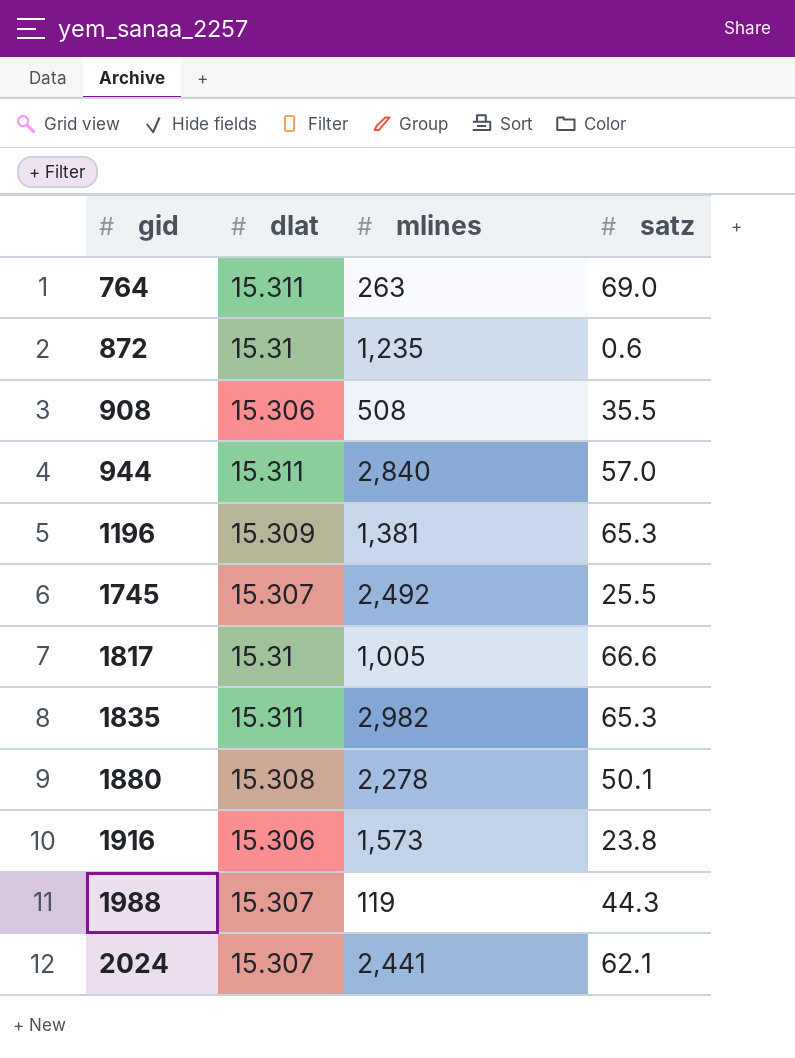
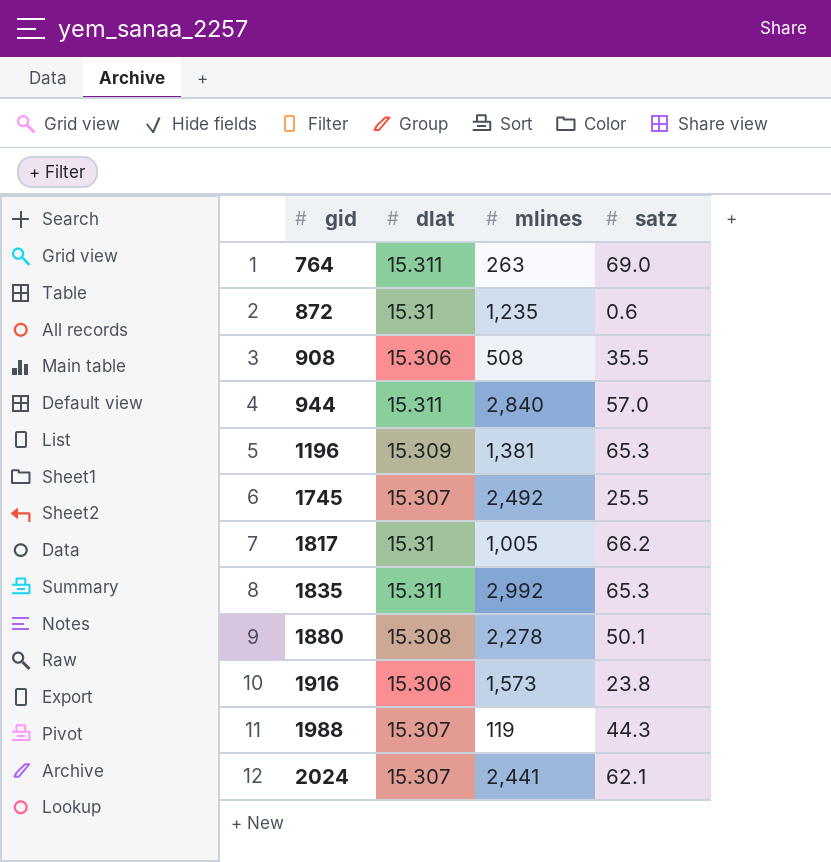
1817 | satz: 66.6 -> 66.2
1835 | mlines: 2,982 -> 2,992

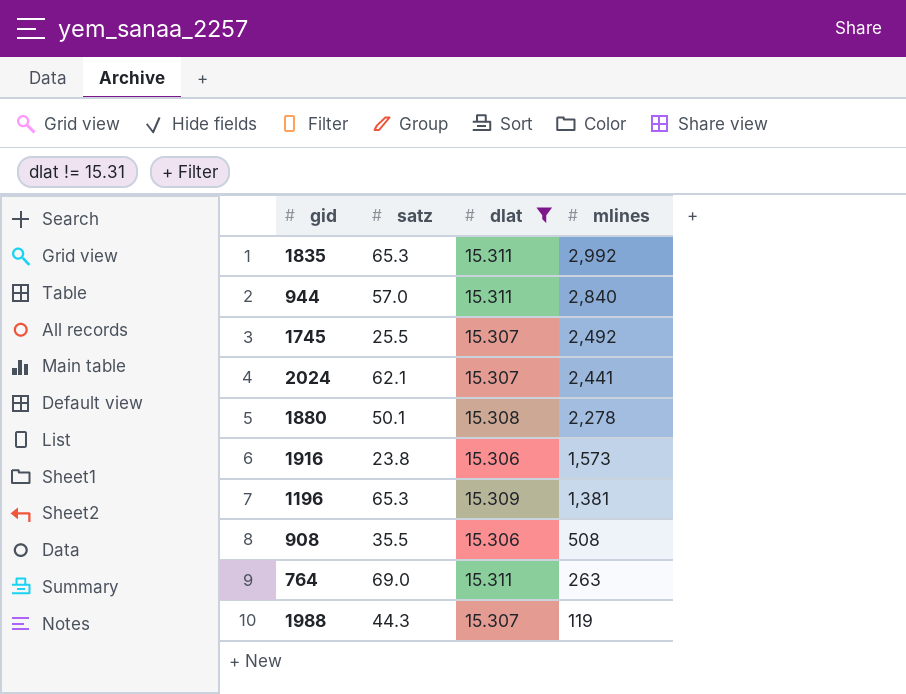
filter: none -> dlat != 15.31
row order: gid ascending -> mlines descending
column satz | position: 4 -> 2

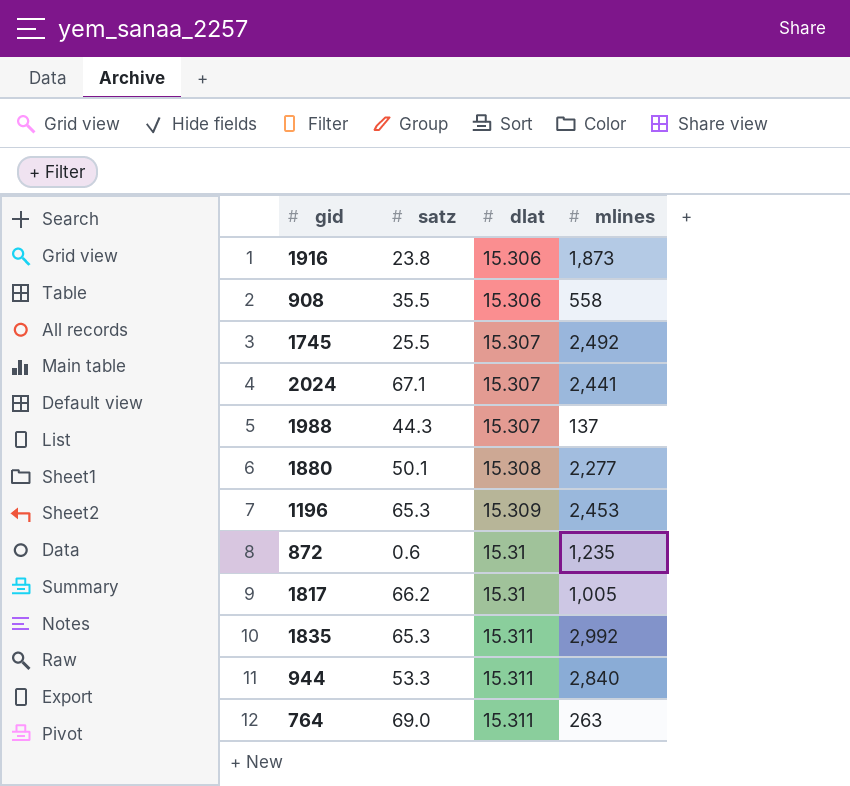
filter: dlat != 15.31 -> none
row order: mlines descending -> dlat ascending
1916 | mlines: 1,573 -> 1,873
908 | mlines: 508 -> 558
2024 | satz: 62.1 -> 67.1
1988 | mlines: 119 -> 137
1880 | mlines: 2,278 -> 2,277
1196 | mlines: 1,381 -> 2,453
944 | satz: 57.0 -> 53.3

